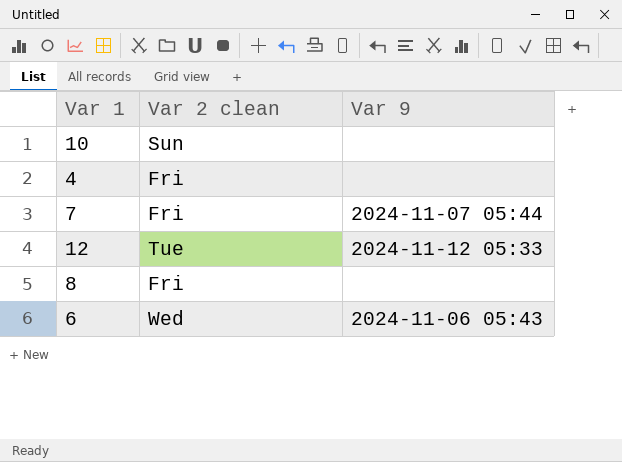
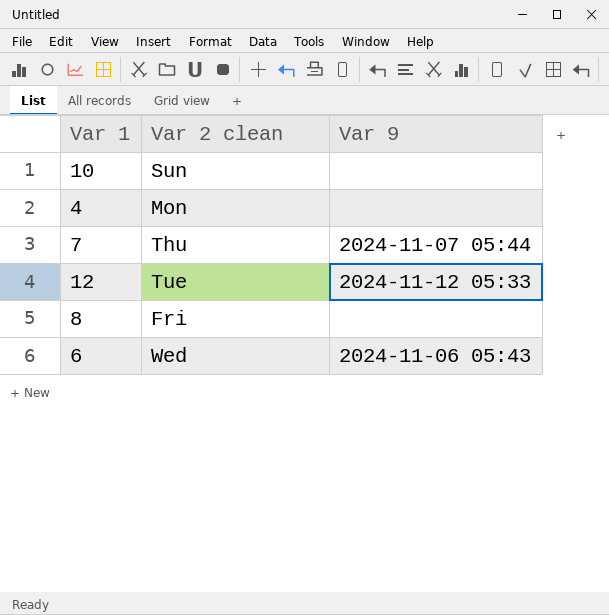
4 | Var 2 clean: Fri -> Mon
7 | Var 2 clean: Fri -> Thu

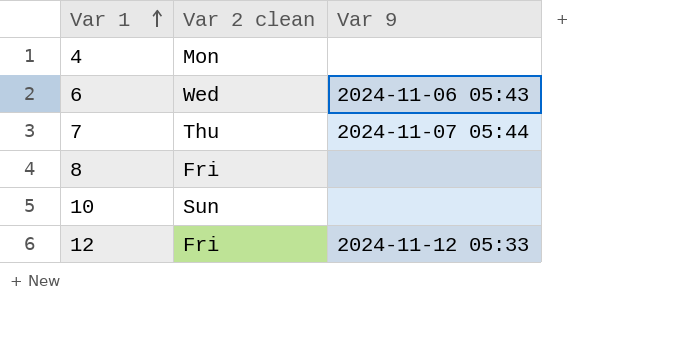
row order: none -> Var 1 ascending
12 | Var 2 clean: Tue -> Fri

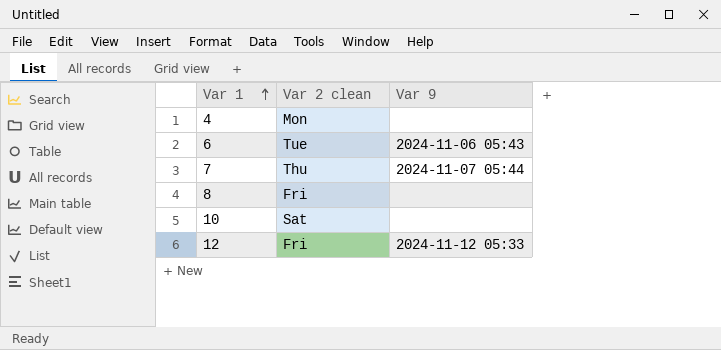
6 | Var 2 clean: Wed -> Tue
10 | Var 2 clean: Sun -> Sat

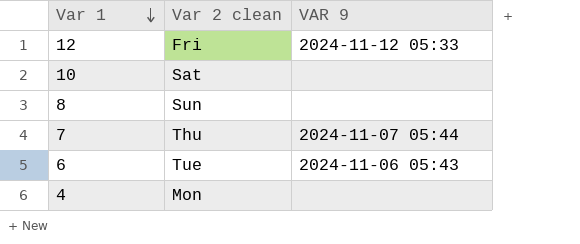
row order: Var 1 ascending -> Var 1 descending
column name: Var 9 -> VAR 9
8 | Var 2 clean: Fri -> Sun

